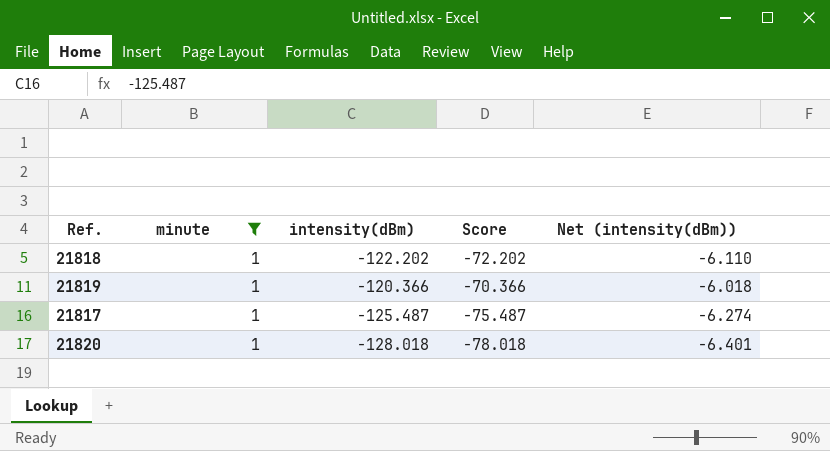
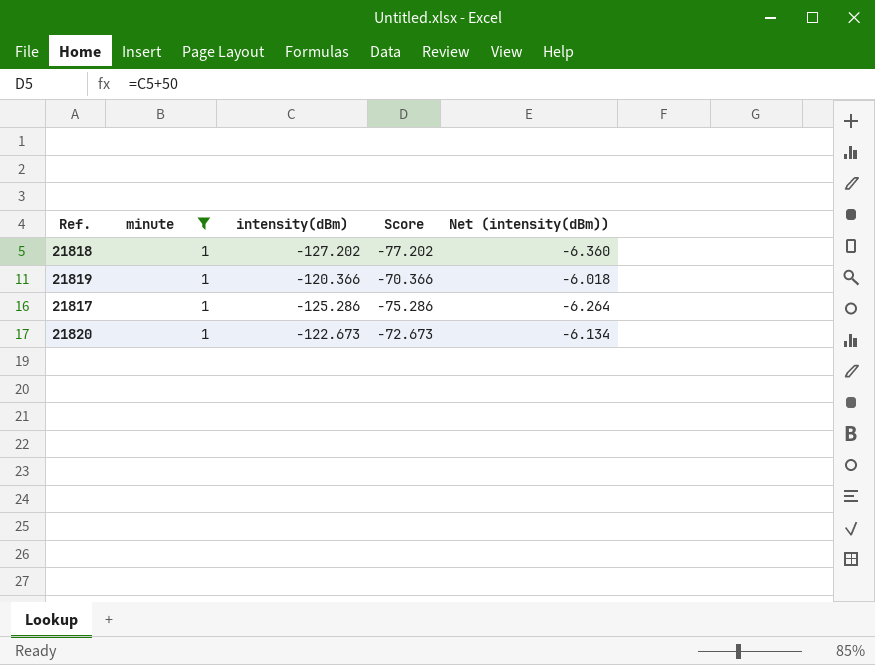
21818 | intensity(dBm): -122.202 -> -127.202
21818 | Score: -72.202 -> -77.202
21818 | Net (intensity(dBm)): -6.110 -> -6.360
21817 | intensity(dBm): -125.487 -> -125.286
21817 | Score: -75.487 -> -75.286
21817 | Net (intensity(dBm)): -6.274 -> -6.264
21820 | intensity(dBm): -128.018 -> -122.673
21820 | Score: -78.018 -> -72.673
21820 | Net (intensity(dBm)): -6.401 -> -6.134

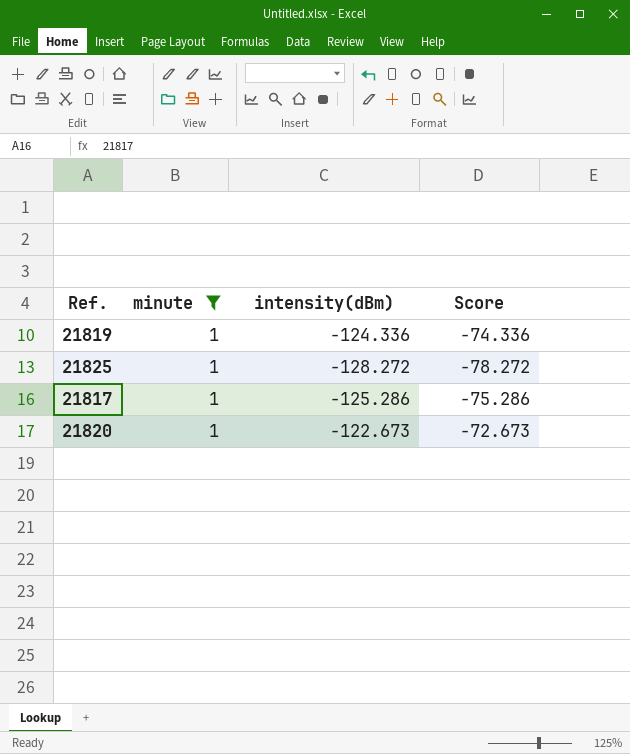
column Net (intensity(dBm)) | formula: [intensity(dBm)] * 0.05 -> none
row 21818: 1 | -127.202 | -77.202 | -6.360 -> none
21819 | intensity(dBm): -120.366 -> -124.336
21819 | Score: -70.366 -> -74.336
row 21825: none -> 1 | -128.272 | -78.272

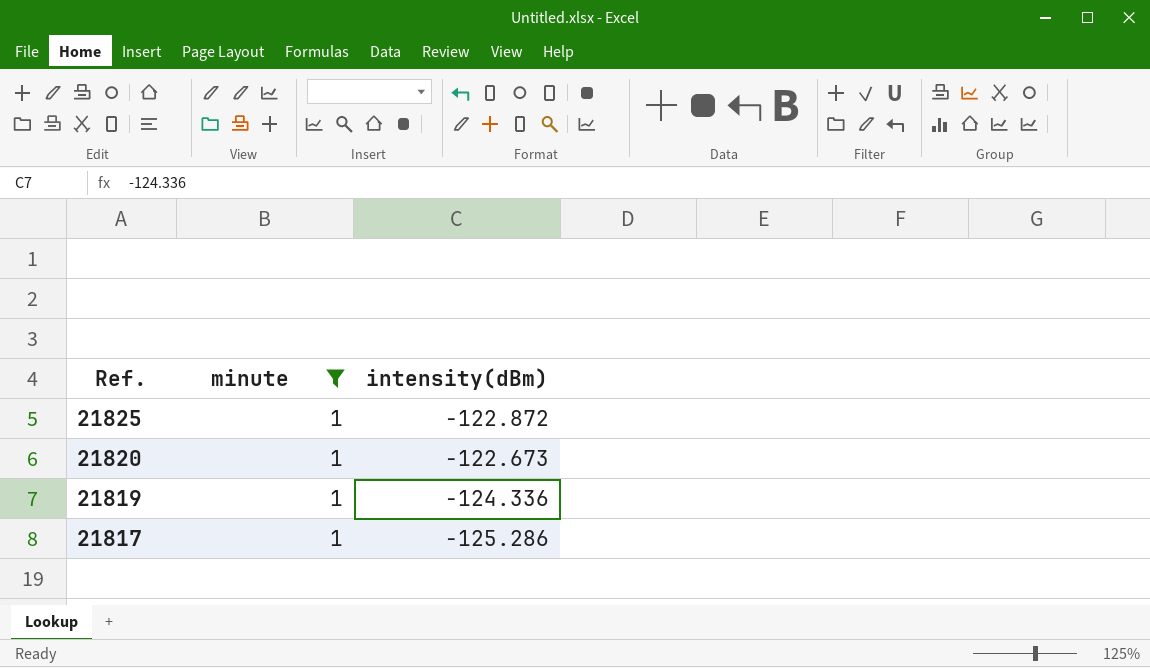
row order: none -> Ref. descending
column Score | formula: [intensity(dBm)] + 50 -> none
21825 | intensity(dBm): -128.272 -> -122.872

